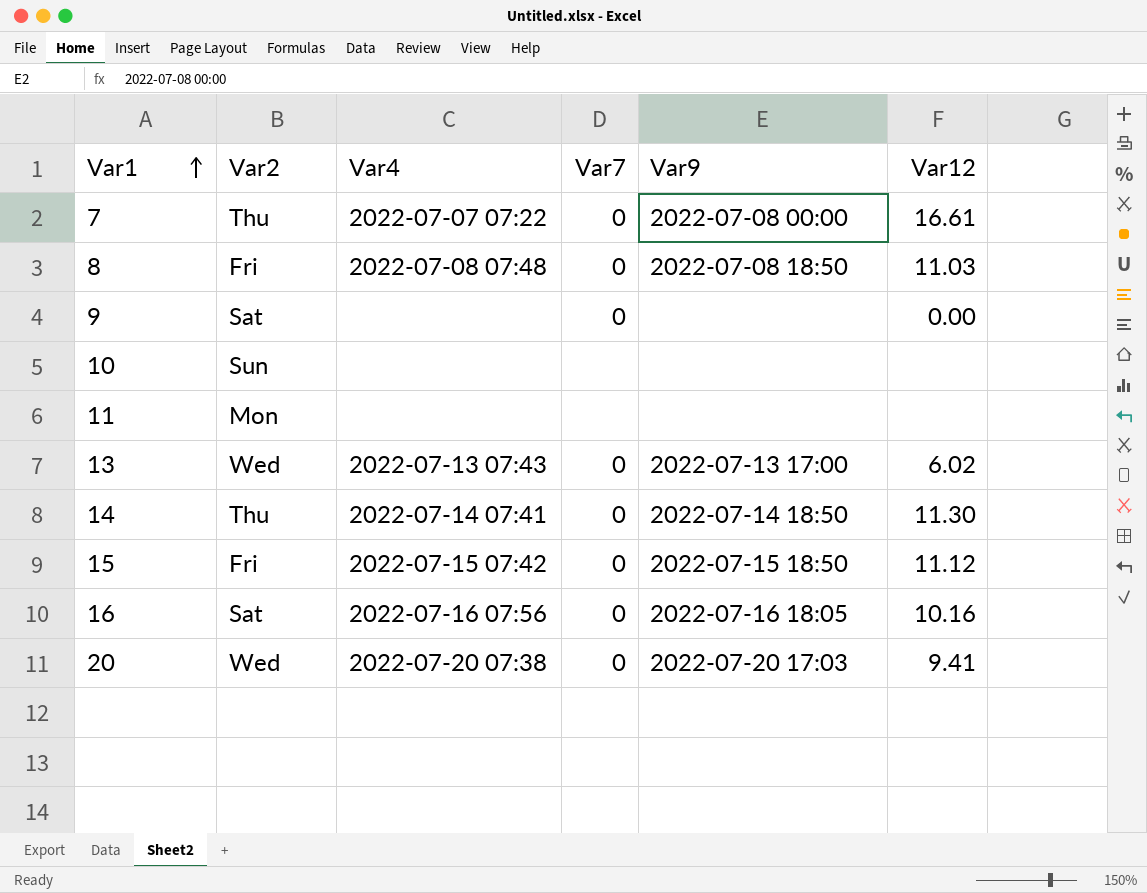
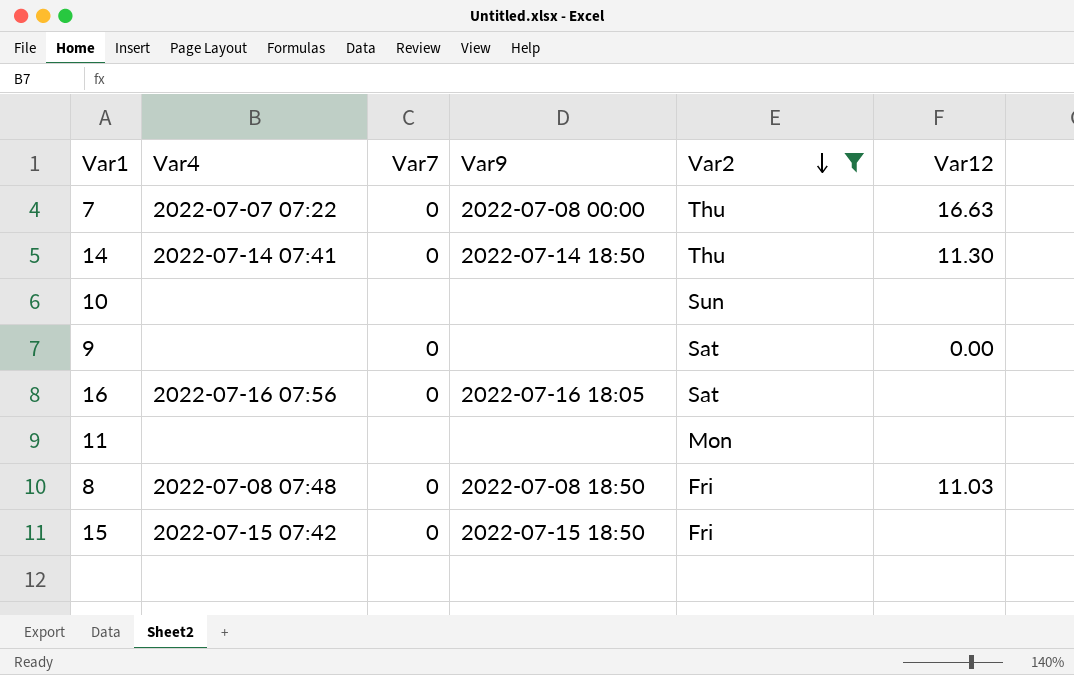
filter: none -> Var2 != Wed
row order: Var1 ascending -> Var2 descending
column Var2 | position: 2 -> 5
7 | Var12: 16.61 -> 16.63
16 | Var12: 10.16 -> none
15 | Var12: 11.12 -> none

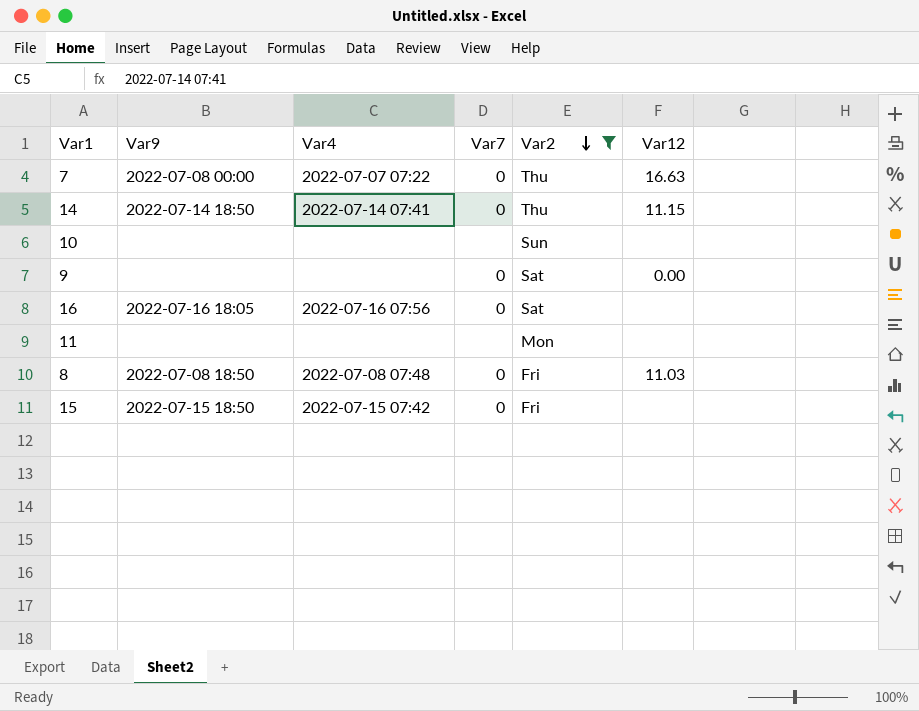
column Var9 | position: 4 -> 2
14 | Var12: 11.30 -> 11.15

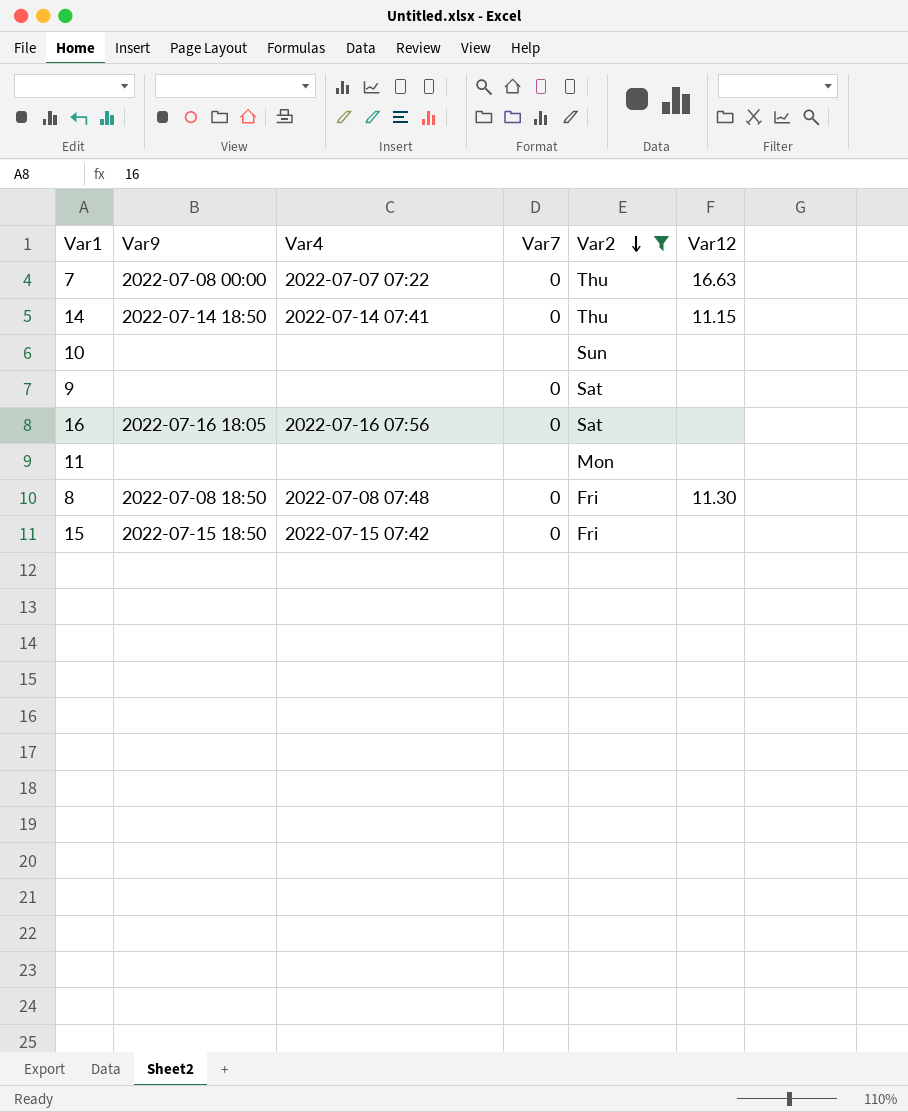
9 | Var12: 0.00 -> none
8 | Var12: 11.03 -> 11.30

